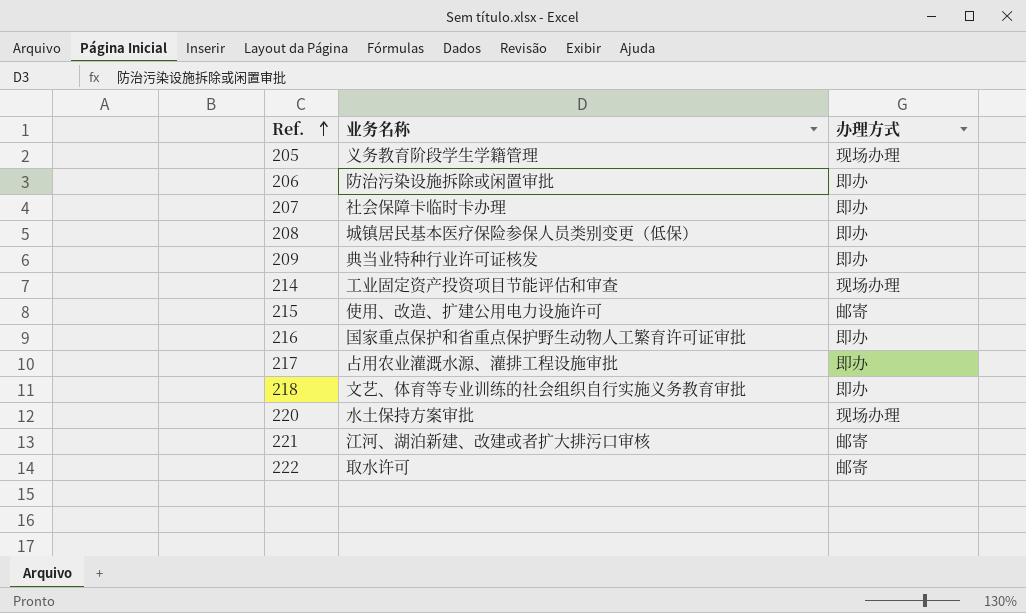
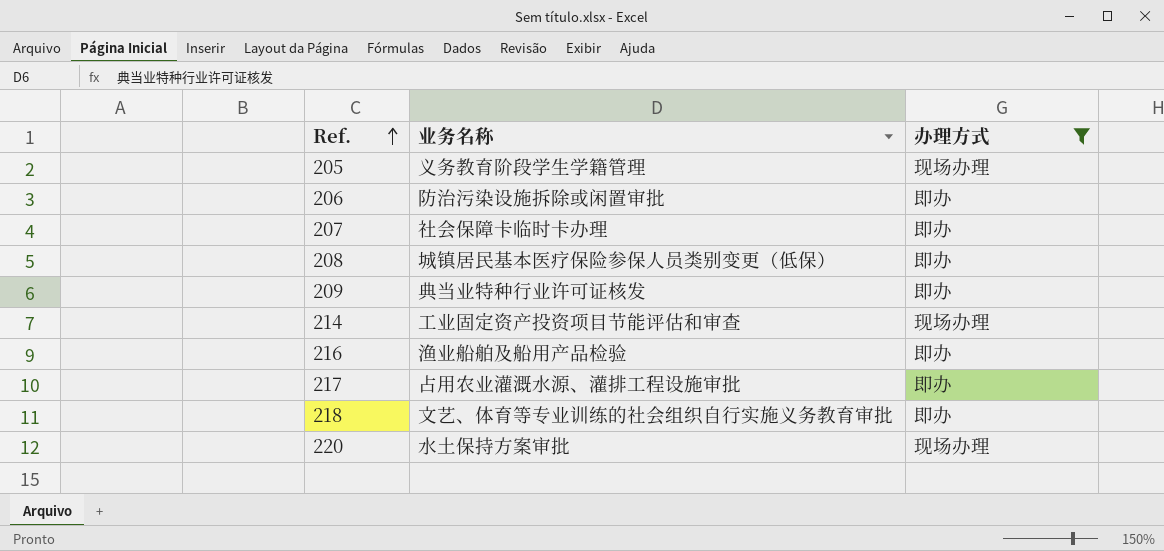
filter: none -> 办理方式 != 邮寄
216 | 业务名称: 国家重点保护和省重点保护野生动物人工繁育许可证审批 -> 渔业船舶及船用产品检验

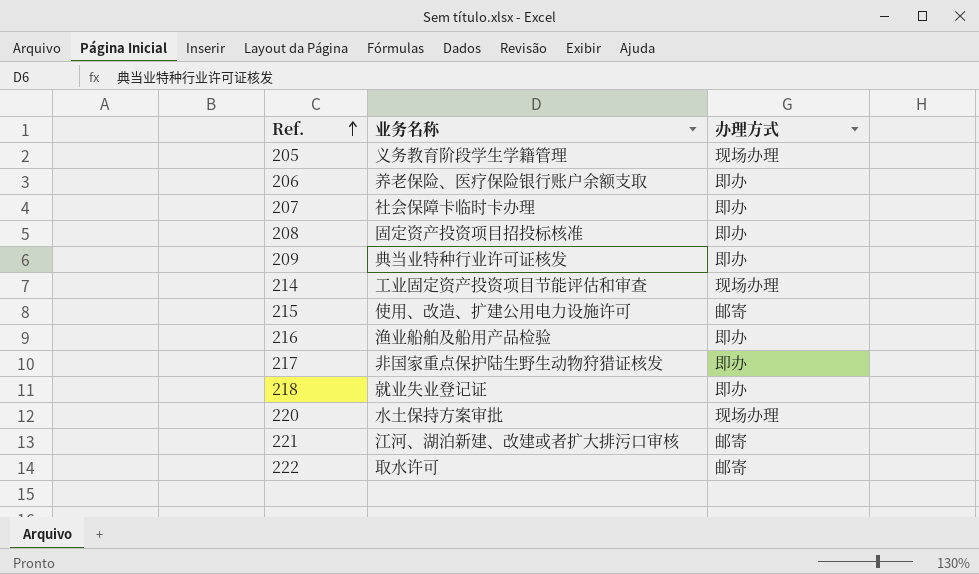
filter: 办理方式 != 邮寄 -> none
206 | 业务名称: 防治污染设施拆除或闲置审批 -> 养老保险、医疗保险银行账户余额支取
208 | 业务名称: 城镇居民基本医疗保险参保人员类别变更（低保） -> 固定资产投资项目招投标核准
217 | 业务名称: 占用农业灌溉水源、灌排工程设施审批 -> 非国家重点保护陆生野生动物狩猎证核发
218 | 业务名称: 文艺、体育等专业训练的社会组织自行实施义务教育审批 -> 就业失业登记证

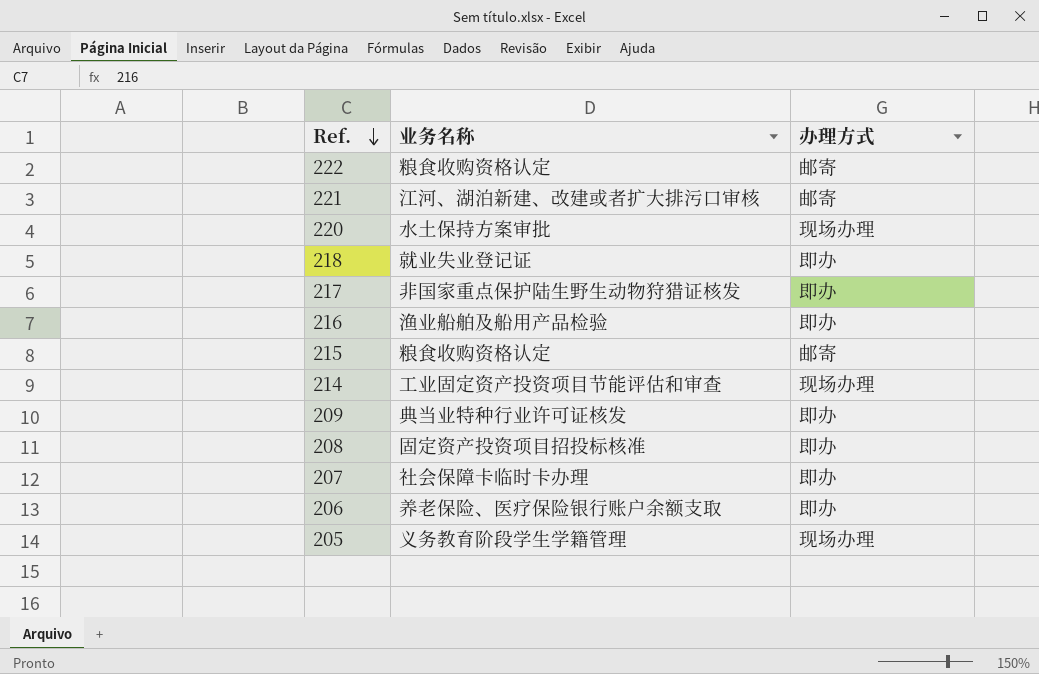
row order: Ref. ascending -> Ref. descending
222 | 业务名称: 取水许可 -> 粮食收购资格认定
215 | 业务名称: 使用、改造、扩建公用电力设施许可 -> 粮食收购资格认定

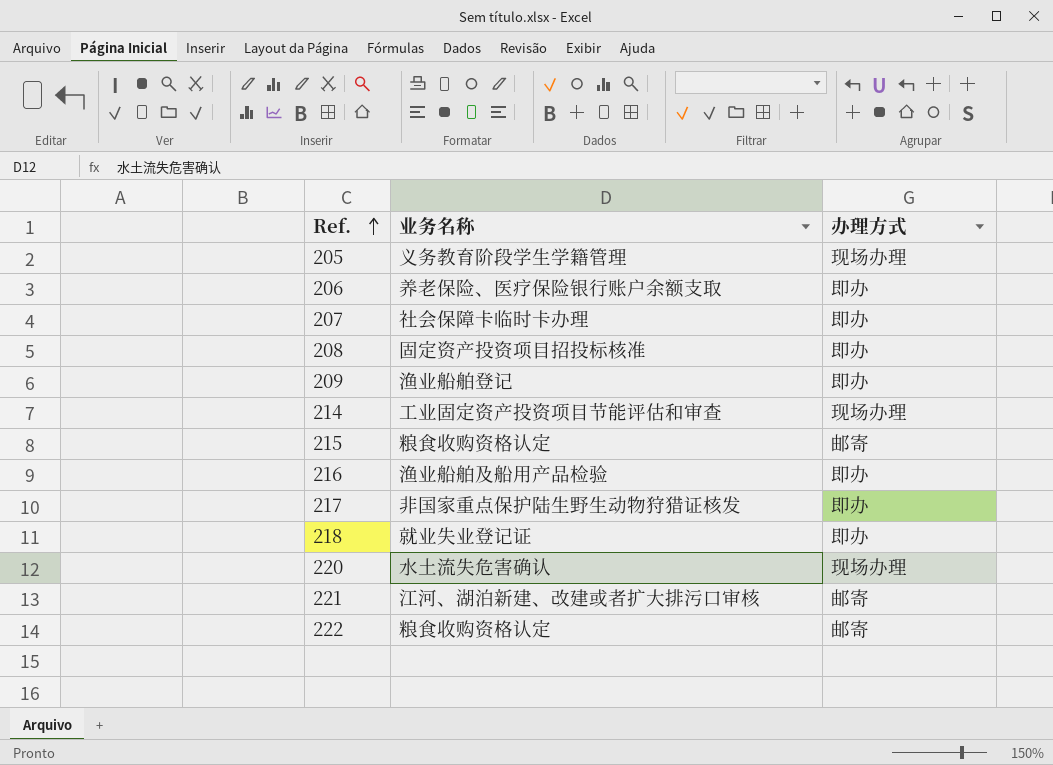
row order: Ref. descending -> Ref. ascending
209 | 业务名称: 典当业特种行业许可证核发 -> 渔业船舶登记
220 | 业务名称: 水土保持方案审批 -> 水土流失危害确认

